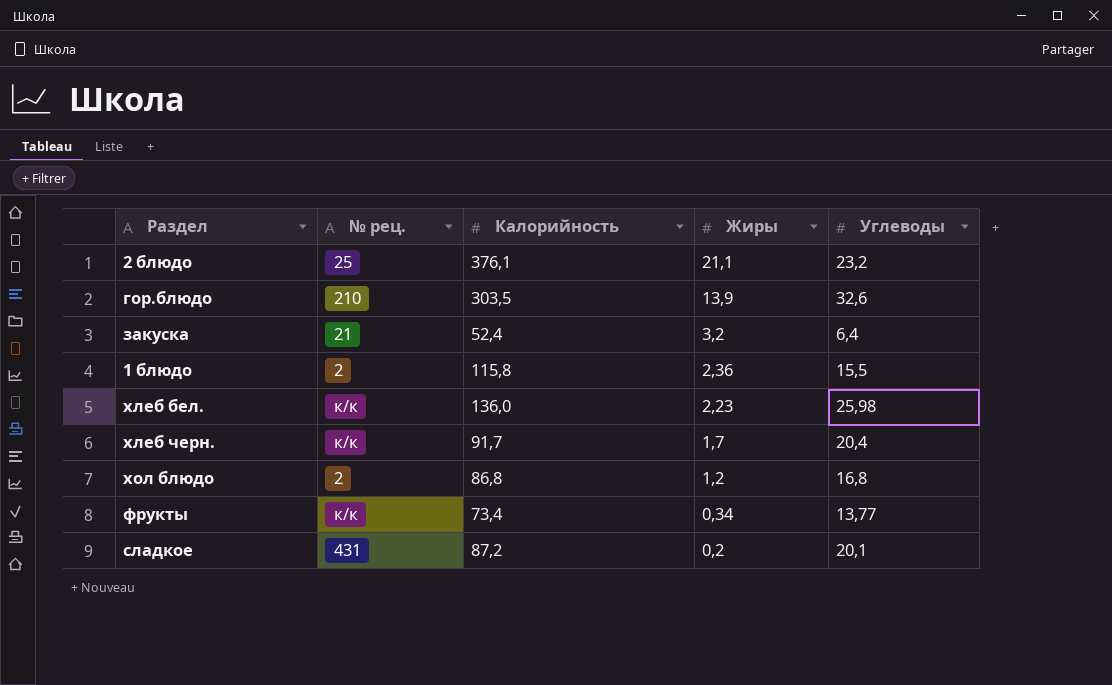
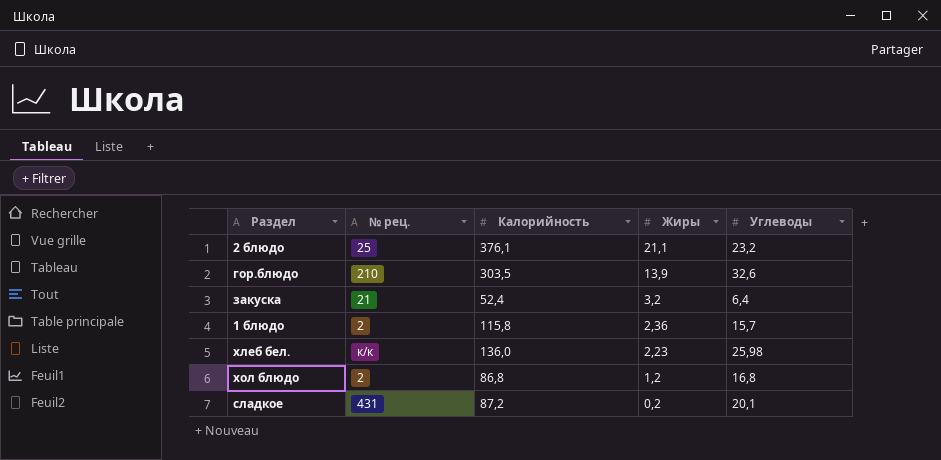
row хлеб черн.: к/к | 91,7 | 1,7 | 20,4 -> none
row фрукты: к/к | 73,4 | 0,34 | 13,77 -> none
1 блюдо | Углеводы: 15,5 -> 15,7

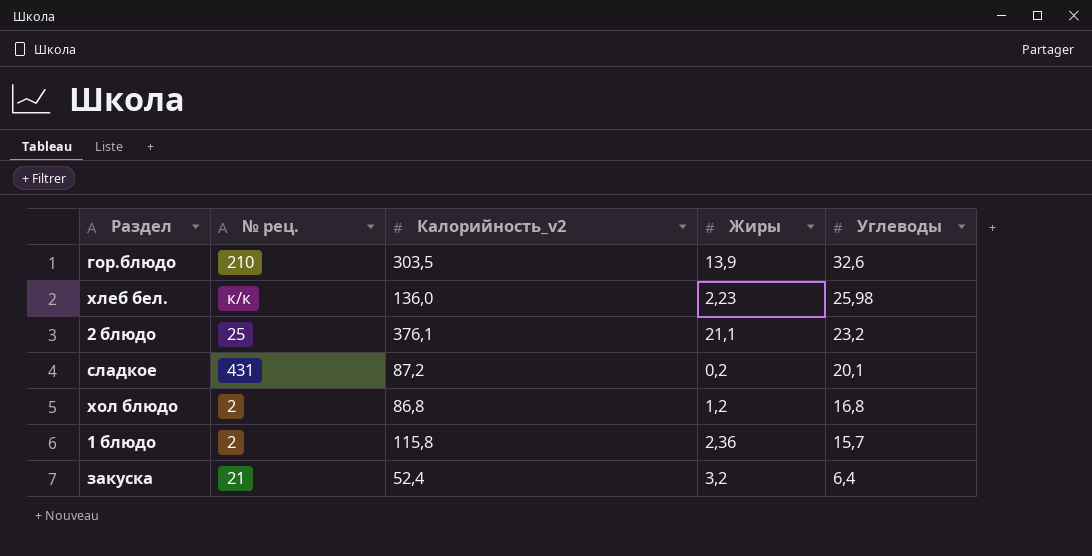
row order: Жиры descending -> Углеводы descending
column name: Калорийность -> Калорийность_v2

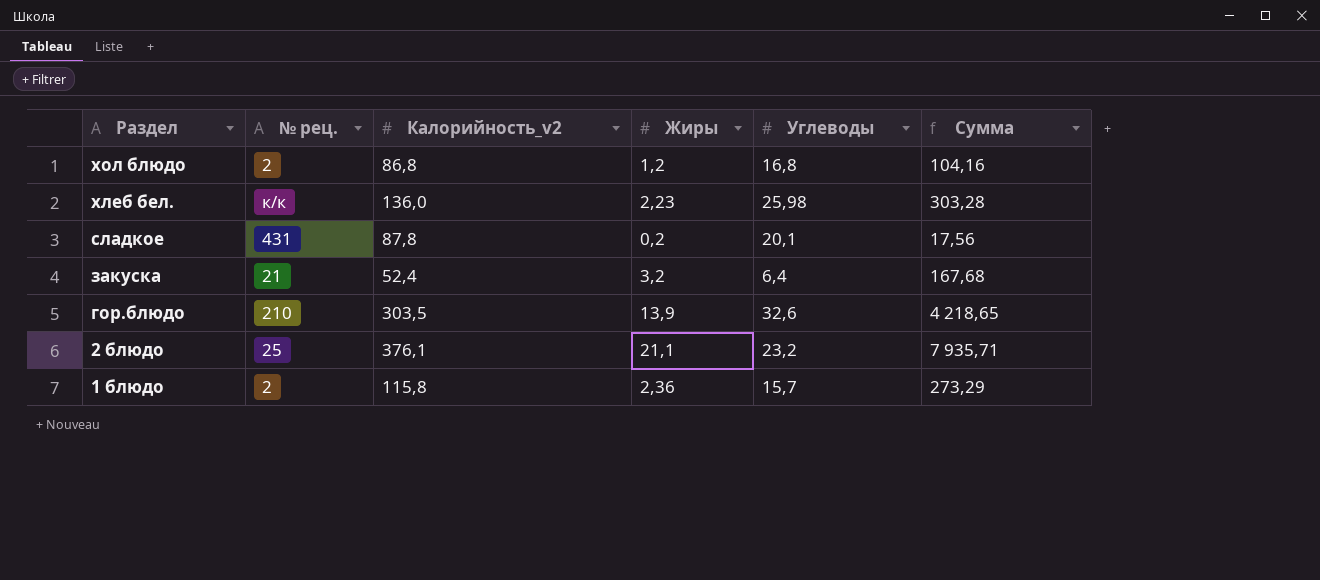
row order: Углеводы descending -> Раздел descending
column Сумма | formula: none -> [Калорийность_v2] * [Жиры]
сладкое | Калорийность_v2: 87,2 -> 87,8

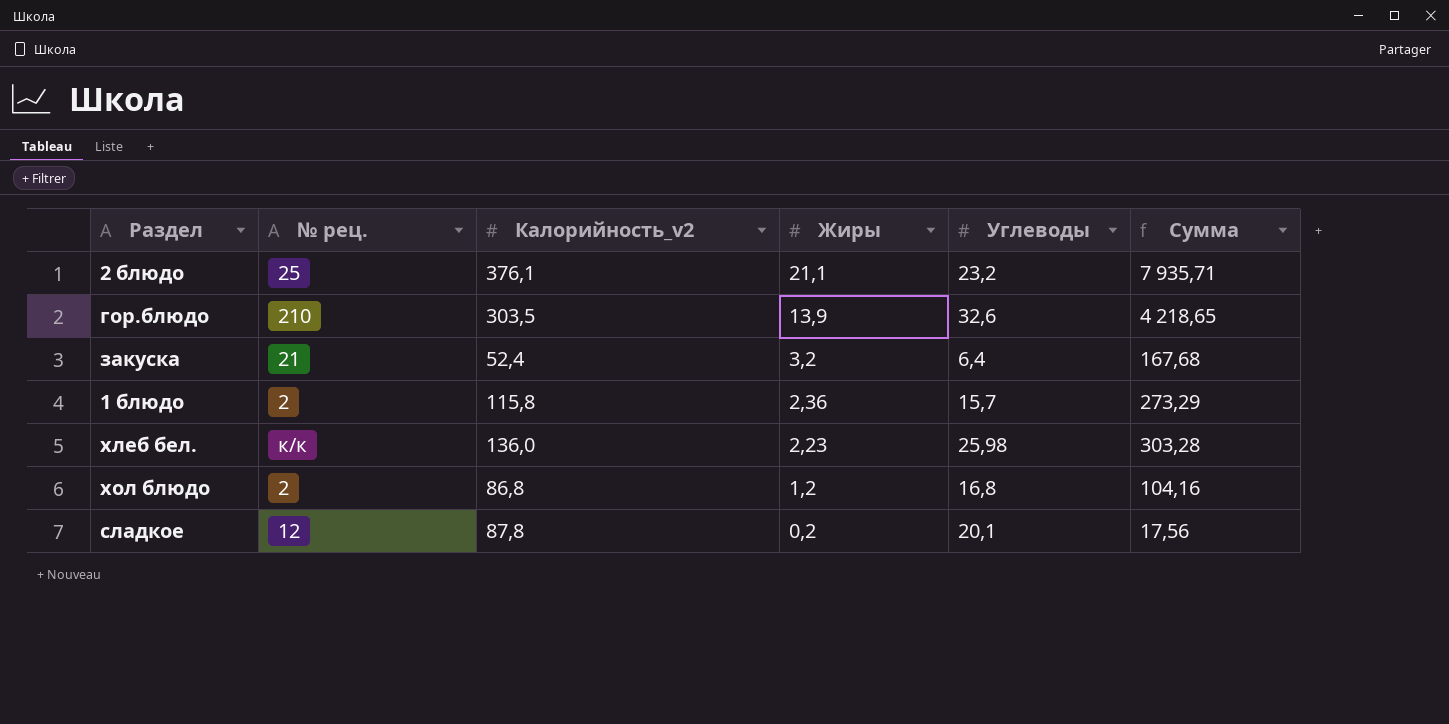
row order: Раздел descending -> Жиры descending
сладкое | № рец.: 431 -> 12

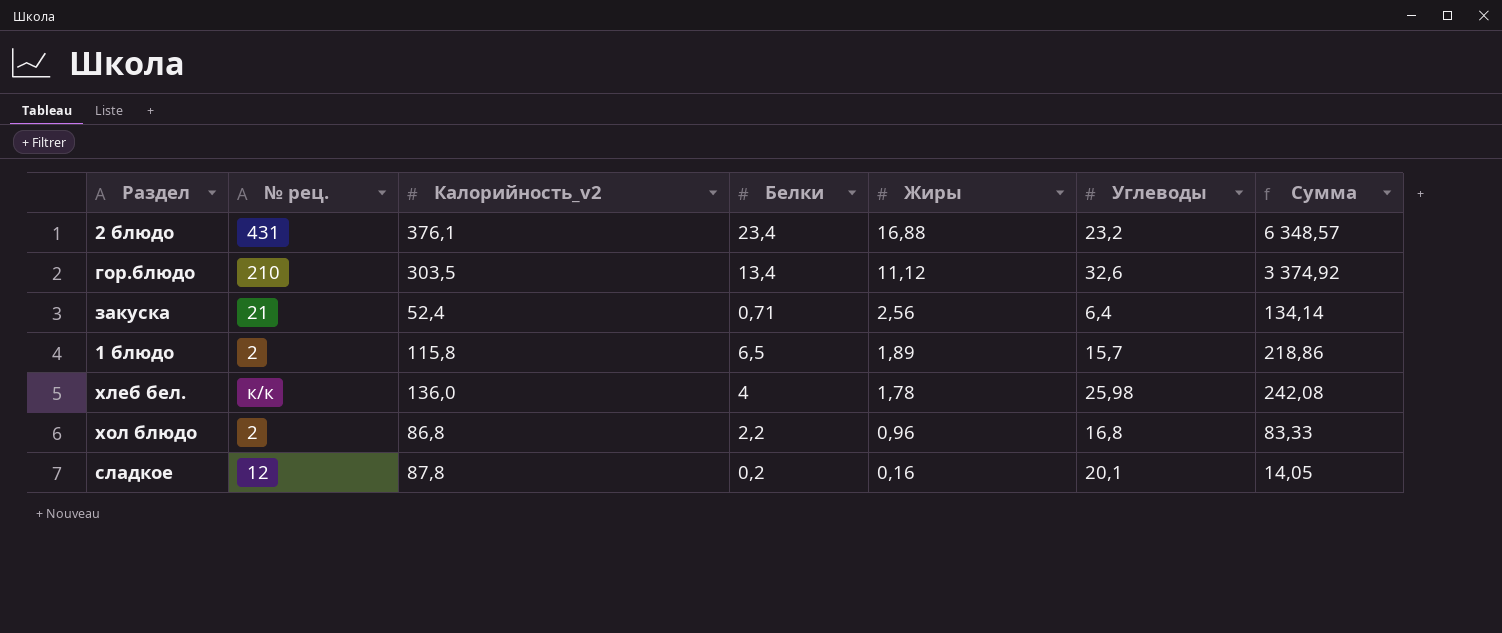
column Белки | position: none -> 4
2 блюдо | № рец.: 25 -> 431
2 блюдо | Жиры: 21,1 -> 16,88
2 блюдо | Сумма: 7 935,71 -> 6 348,57
гор.блюдо | Жиры: 13,9 -> 11,12
гор.блюдо | Сумма: 4 218,65 -> 3 374,92
закуска | Жиры: 3,2 -> 2,56
закуска | Сумма: 167,68 -> 134,14
1 блюдо | Жиры: 2,36 -> 1,89
1 блюдо | Сумма: 273,29 -> 218,86
хлеб бел. | Жиры: 2,23 -> 1,78
хлеб бел. | Сумма: 303,28 -> 242,08
хол блюдо | Жиры: 1,2 -> 0,96
хол блюдо | Сумма: 104,16 -> 83,33
сладкое | Жиры: 0,2 -> 0,16
сладкое | Сумма: 17,56 -> 14,05

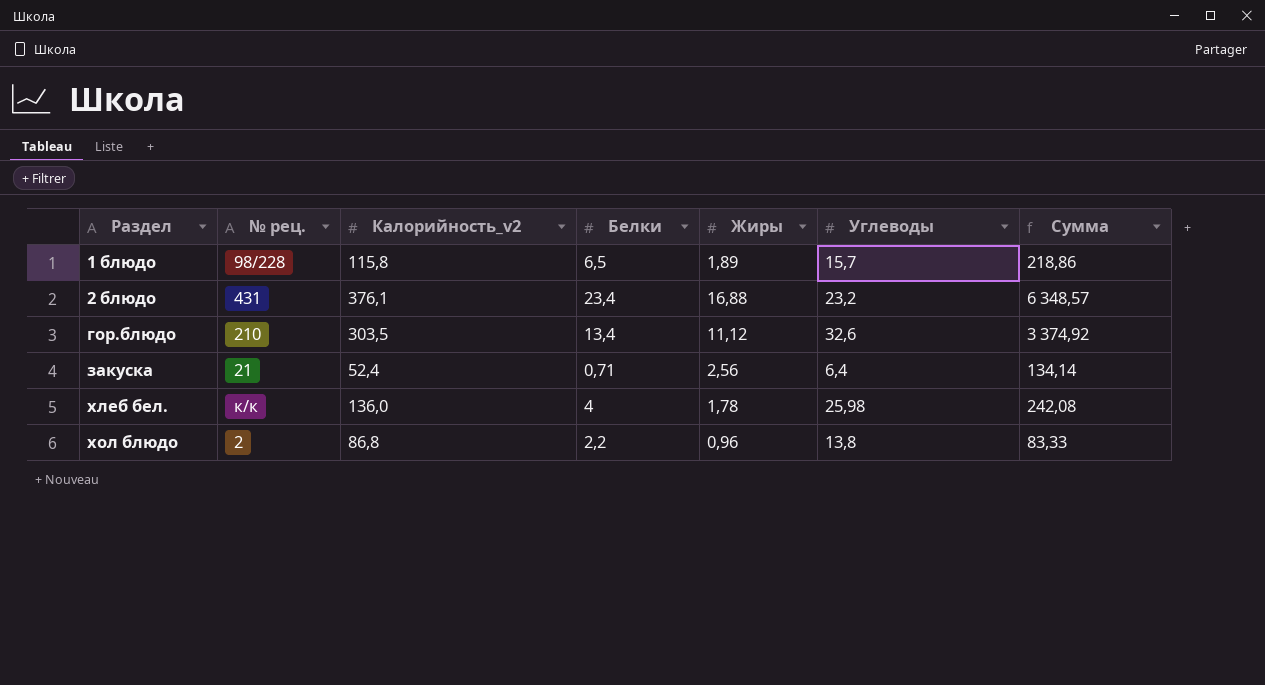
row order: Жиры descending -> Раздел ascending
row сладкое: 12 | 87,8 | 0,2 | 0,16 | 20,1 | 14,05 -> none
1 блюдо | № рец.: 2 -> 98/228
хол блюдо | Углеводы: 16,8 -> 13,8

